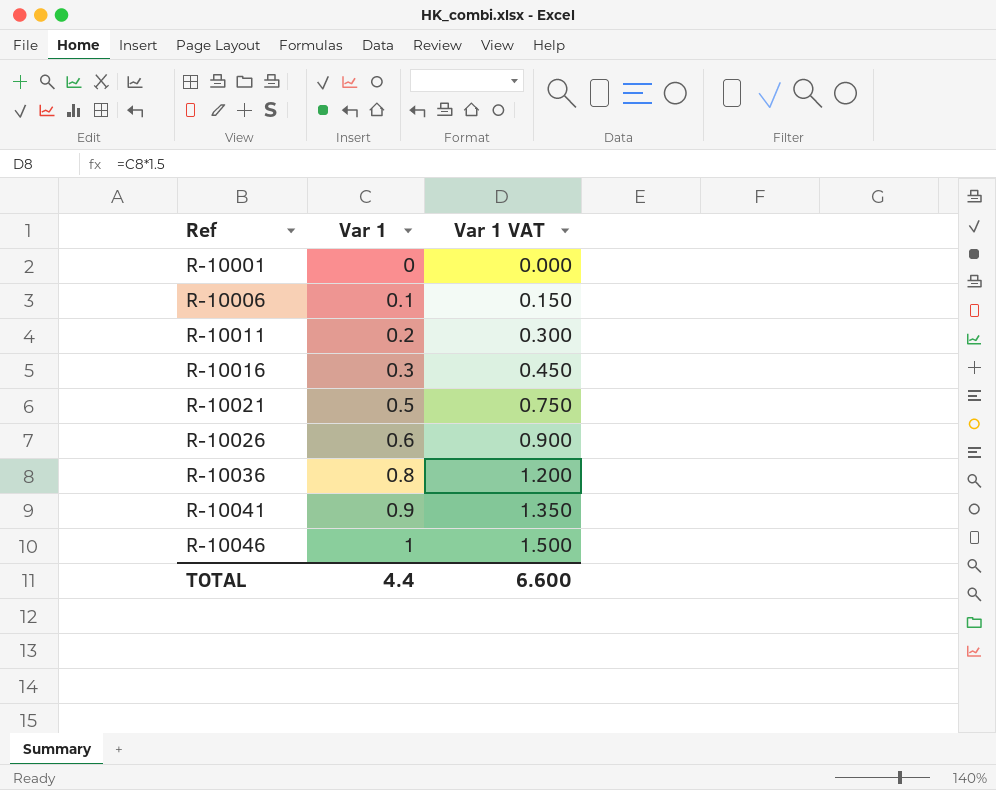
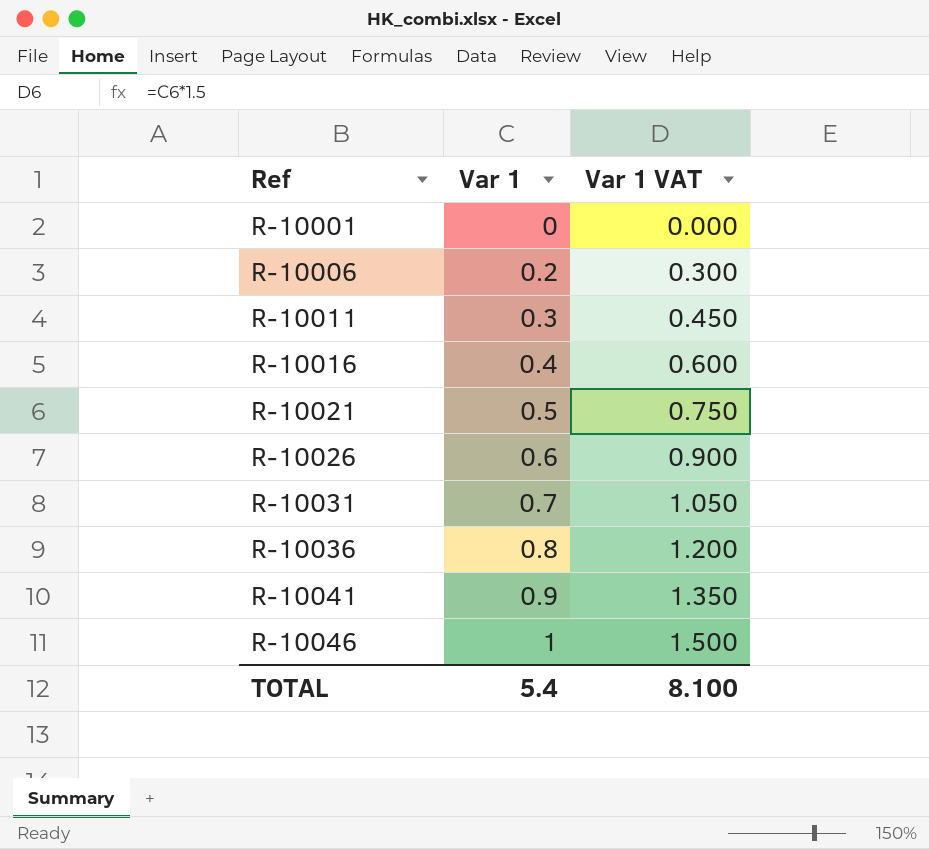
R-10006 | Var 1: 0.1 -> 0.2
R-10006 | Var 1 VAT: 0.150 -> 0.300
R-10011 | Var 1: 0.2 -> 0.3
R-10011 | Var 1 VAT: 0.300 -> 0.450
R-10016 | Var 1: 0.3 -> 0.4
R-10016 | Var 1 VAT: 0.450 -> 0.600
row R-10031: none -> 0.7 | 1.050
TOTAL | Var 1: 4.4 -> 5.4
TOTAL | Var 1 VAT: 6.600 -> 8.100

